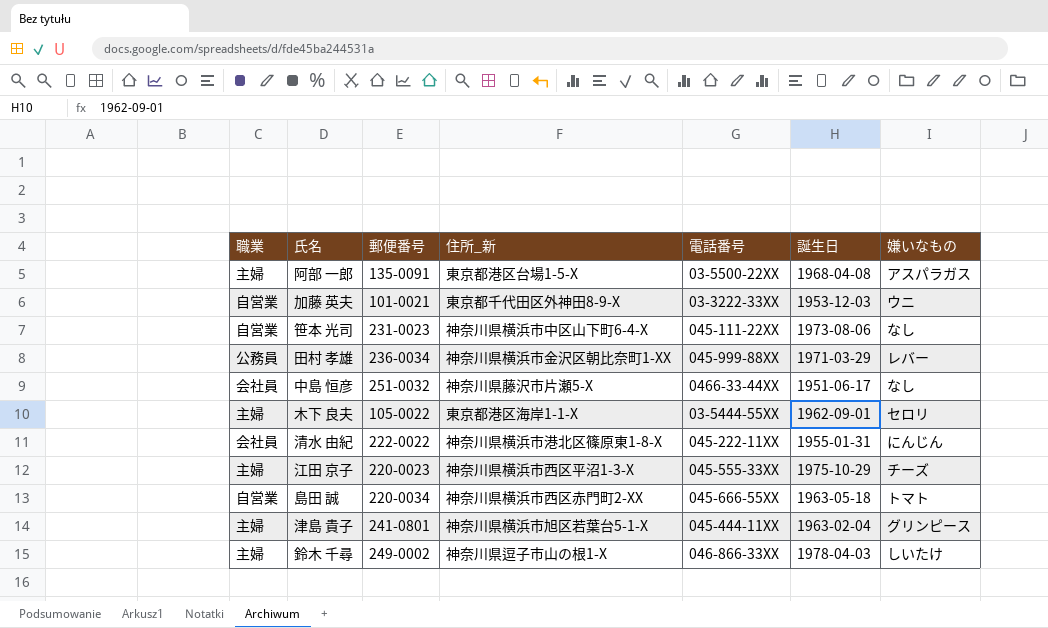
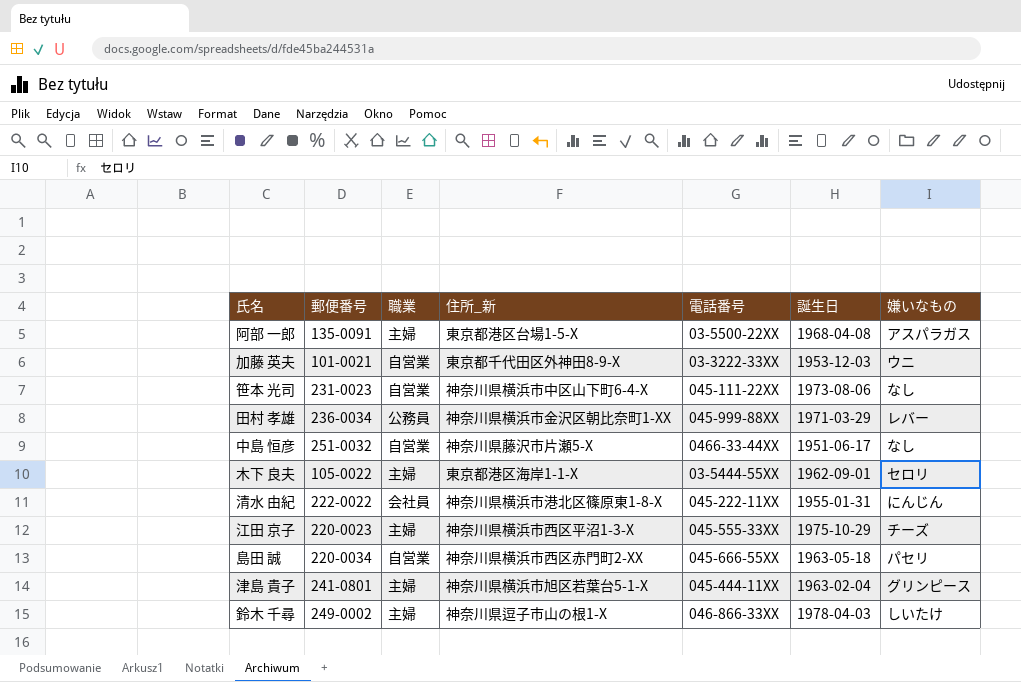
column 職業 | position: 1 -> 3
中島 恒彦 | 職業: 会社員 -> 自営業
島田 誠 | 嫌いなもの: トマト -> パセリ

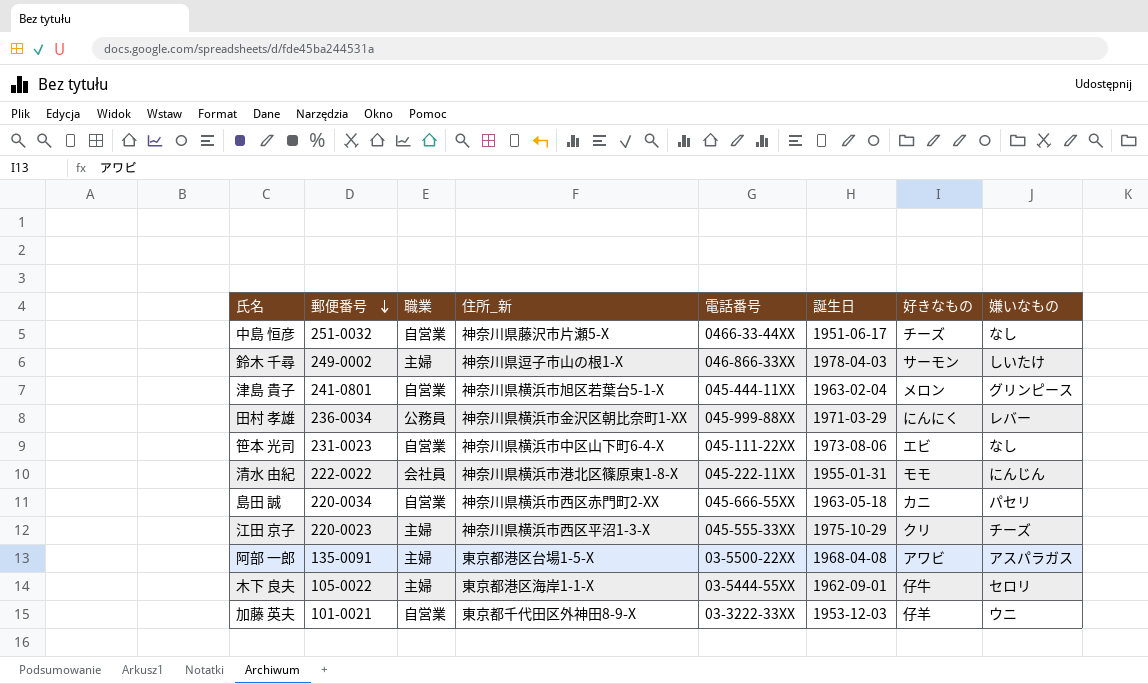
row order: none -> 郵便番号 descending
column 好きなもの | position: none -> 7
津島 貴子 | 職業: 主婦 -> 自営業

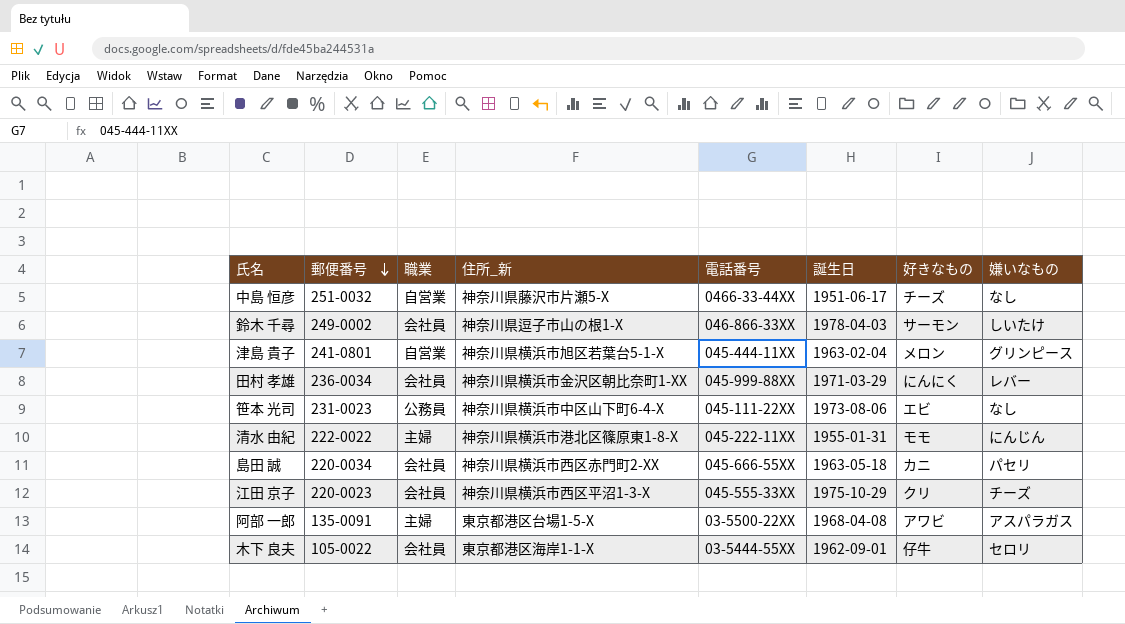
row 加藤 英夫: 101-0021 | 自営業 | 東京都千代田区外神田8-9-X | 03-3222-33XX | 1953-12-03 | 仔羊 | ウニ -> none
鈴木 千尋 | 職業: 主婦 -> 会社員
田村 孝雄 | 職業: 公務員 -> 会社員
笹本 光司 | 職業: 自営業 -> 公務員
清水 由紀 | 職業: 会社員 -> 主婦
島田 誠 | 職業: 自営業 -> 会社員
江田 京子 | 職業: 主婦 -> 会社員
木下 良夫 | 職業: 主婦 -> 会社員

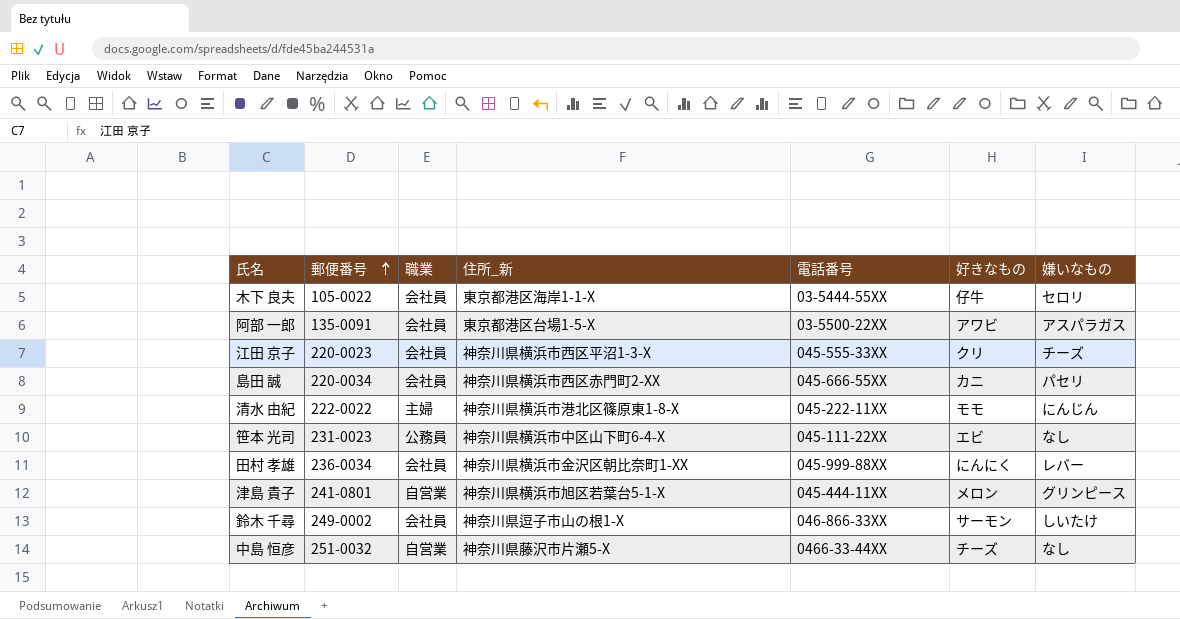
row order: 郵便番号 descending -> 郵便番号 ascending
column 誕生日 | position: 6 -> none
阿部 一郎 | 職業: 主婦 -> 会社員

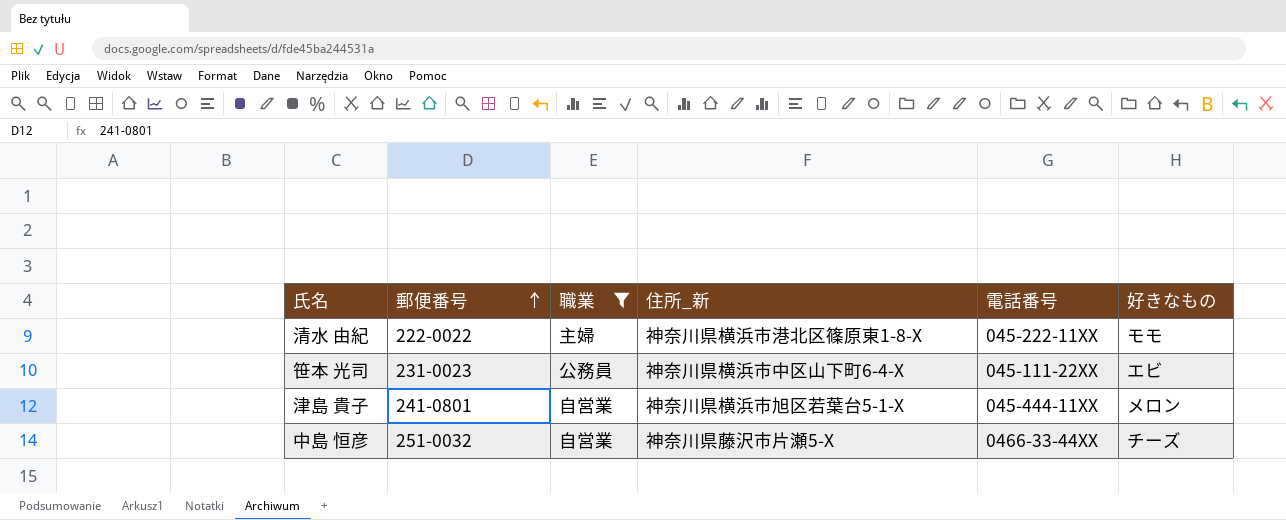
filter: none -> 職業 != 会社員
column 嫌いなもの | position: 7 -> none

